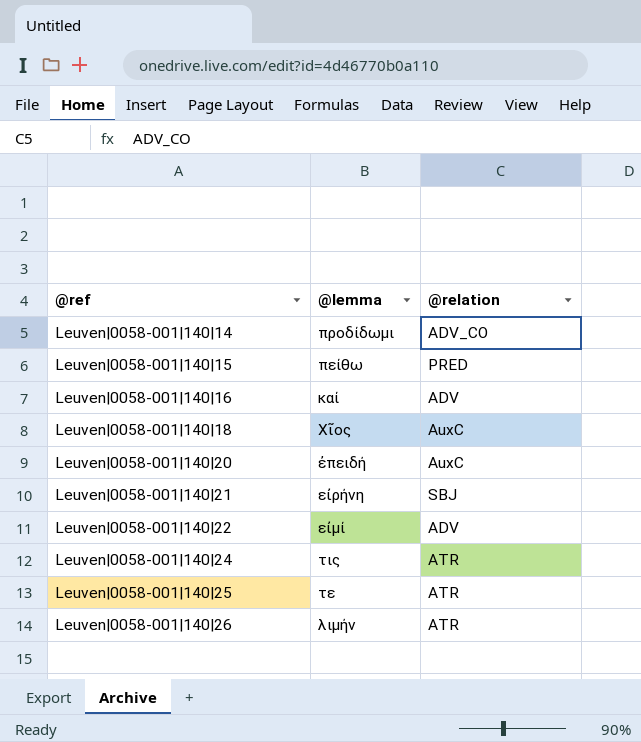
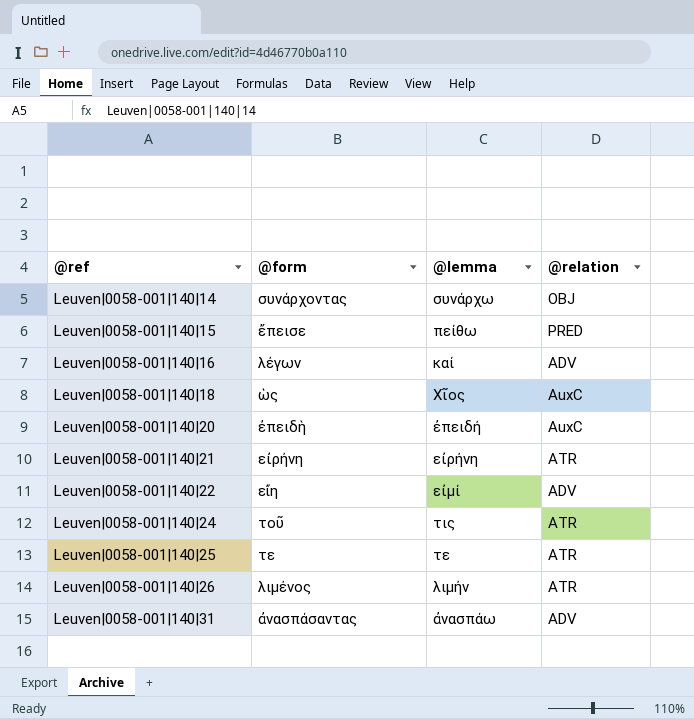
column @form | position: none -> 2
Leuven|0058-001|140|14 | @lemma: προδίδωμι -> συνάρχω
Leuven|0058-001|140|14 | @relation: ADV_CO -> OBJ
Leuven|0058-001|140|21 | @relation: SBJ -> ATR
row Leuven|0058-001|140|31: none -> ἀνασπάσαντας | ἀνασπάω | ADV

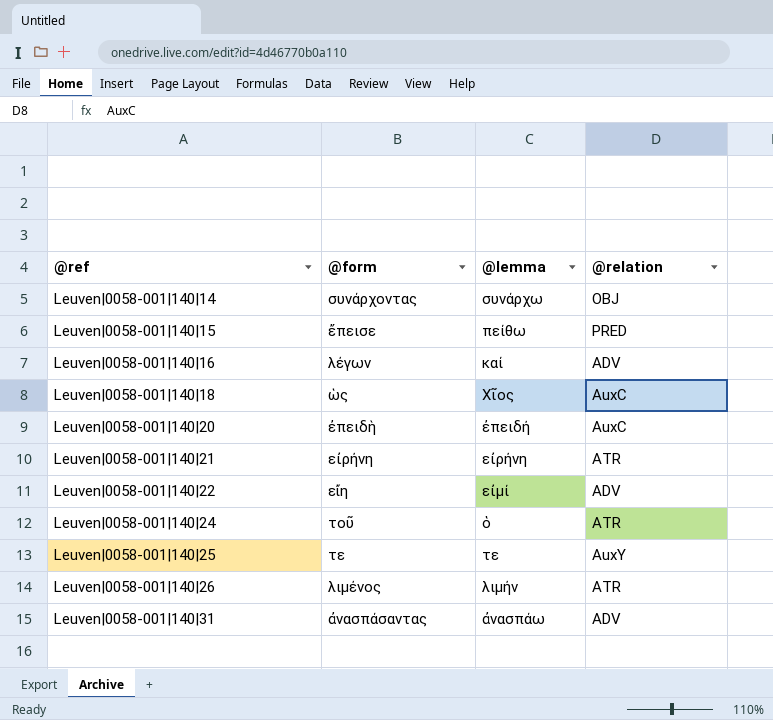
Leuven|0058-001|140|24 | @lemma: τις -> ὁ
Leuven|0058-001|140|25 | @relation: ATR -> AuxY

